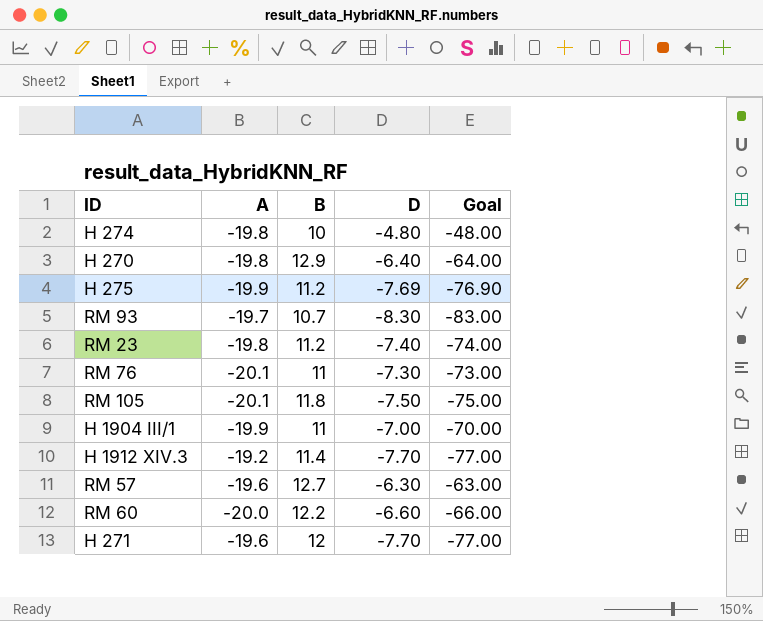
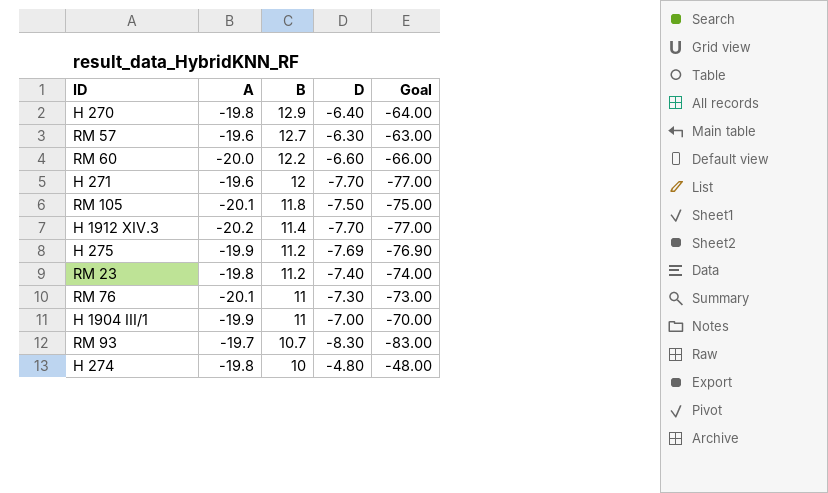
row order: none -> B descending
H 1912 XIV.3 | A: -19.2 -> -20.2

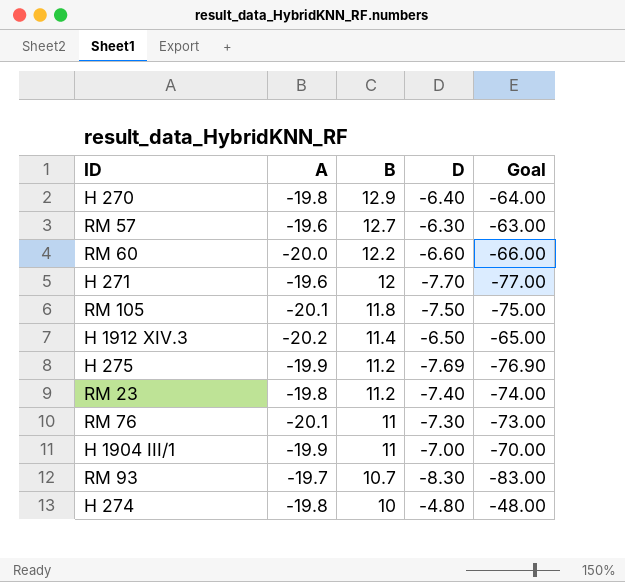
H 1912 XIV.3 | D: -7.70 -> -6.50
H 1912 XIV.3 | Goal: -77.00 -> -65.00

